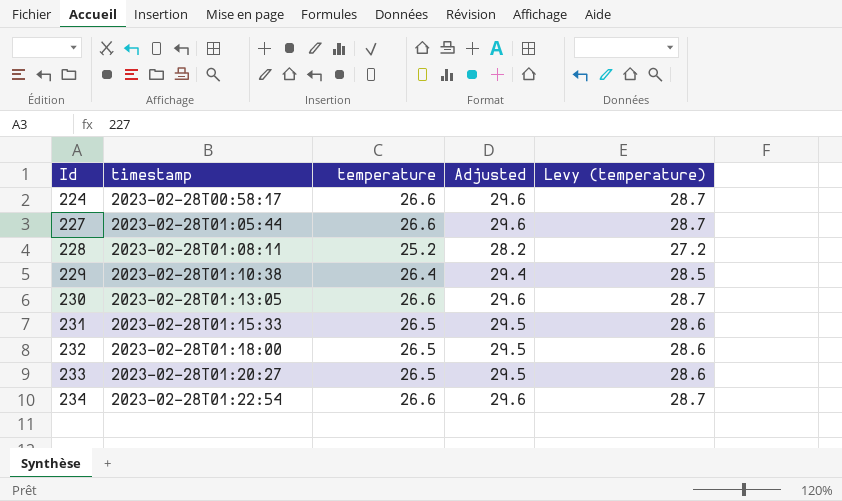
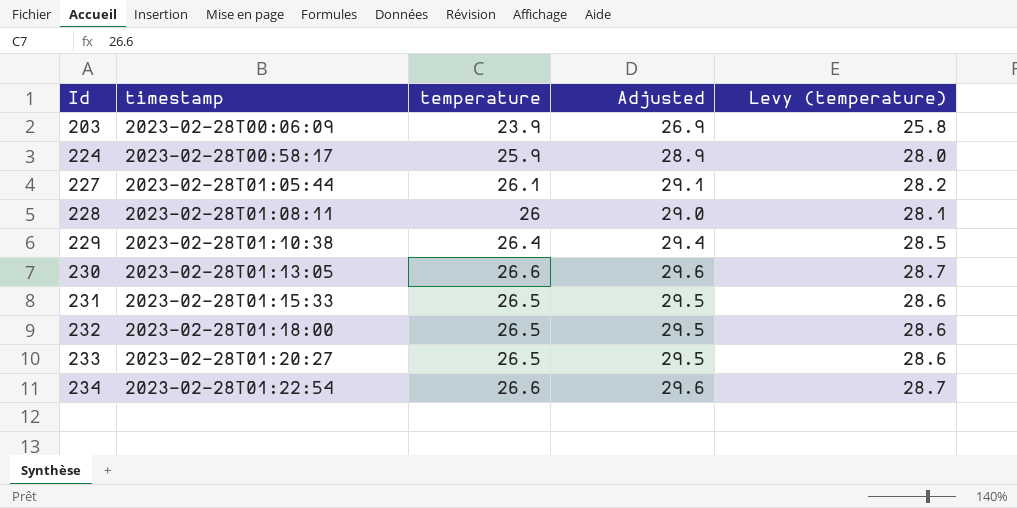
row 203: none -> 2023-02-28T00:06:09 | 23.9 | 26.9 | 25.8
224 | temperature: 26.6 -> 25.9
224 | Adjusted: 29.6 -> 28.9
224 | Levy (temperature): 28.7 -> 28.0
227 | temperature: 26.6 -> 26.1
227 | Adjusted: 29.6 -> 29.1
227 | Levy (temperature): 28.7 -> 28.2
228 | temperature: 25.2 -> 26
228 | Adjusted: 28.2 -> 29.0
228 | Levy (temperature): 27.2 -> 28.1

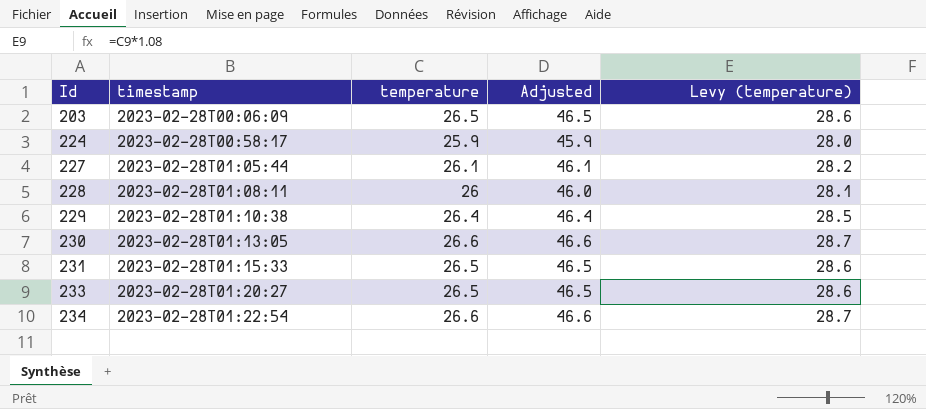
column Adjusted | formula: [temperature] + 3 -> [temperature] + 20
row 232: 2023-02-28T01:18:00 | 26.5 | 29.5 | 28.6 -> none
203 | temperature: 23.9 -> 26.5
203 | Levy (temperature): 25.8 -> 28.6

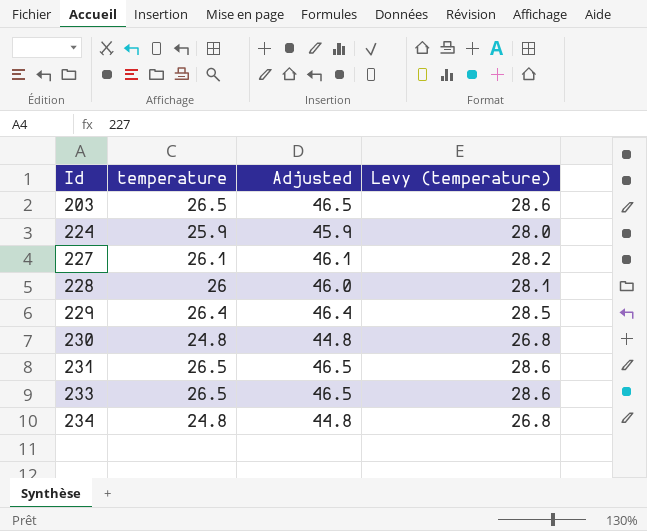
column timestamp | position: 2 -> none
230 | temperature: 26.6 -> 24.8
230 | Adjusted: 46.6 -> 44.8
230 | Levy (temperature): 28.7 -> 26.8
234 | temperature: 26.6 -> 24.8
234 | Adjusted: 46.6 -> 44.8
234 | Levy (temperature): 28.7 -> 26.8

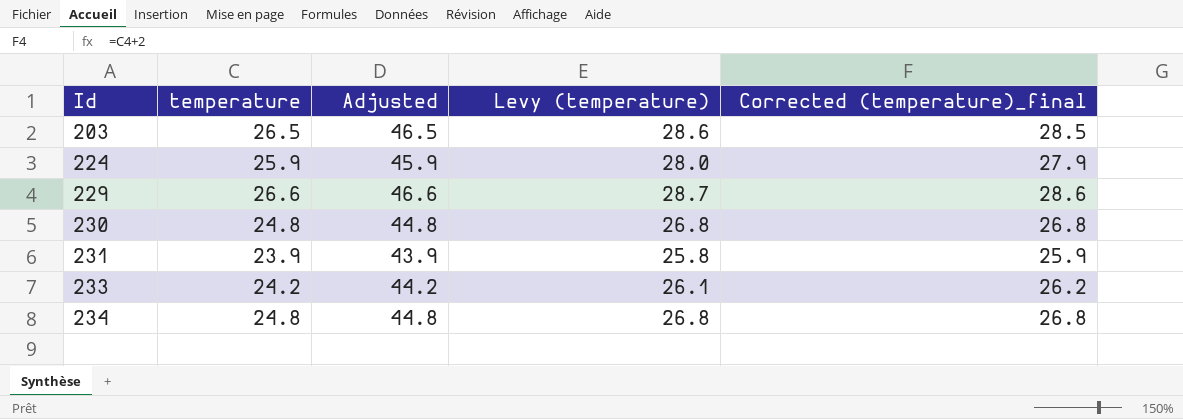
column Corrected (temperature)_final | formula: none -> [temperature] + 2
row 227: 26.1 | 46.1 | 28.2 -> none
row 228: 26 | 46.0 | 28.1 -> none
229 | temperature: 26.4 -> 26.6
229 | Adjusted: 46.4 -> 46.6
229 | Levy (temperature): 28.5 -> 28.7
231 | temperature: 26.5 -> 23.9
231 | Adjusted: 46.5 -> 43.9
231 | Levy (temperature): 28.6 -> 25.8
233 | temperature: 26.5 -> 24.2
233 | Adjusted: 46.5 -> 44.2
233 | Levy (temperature): 28.6 -> 26.1

